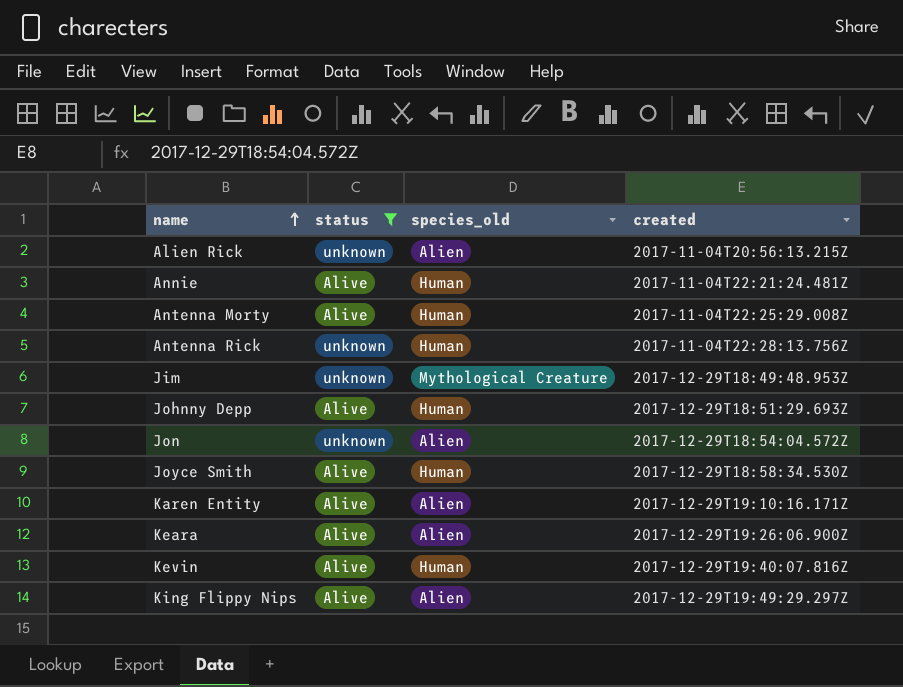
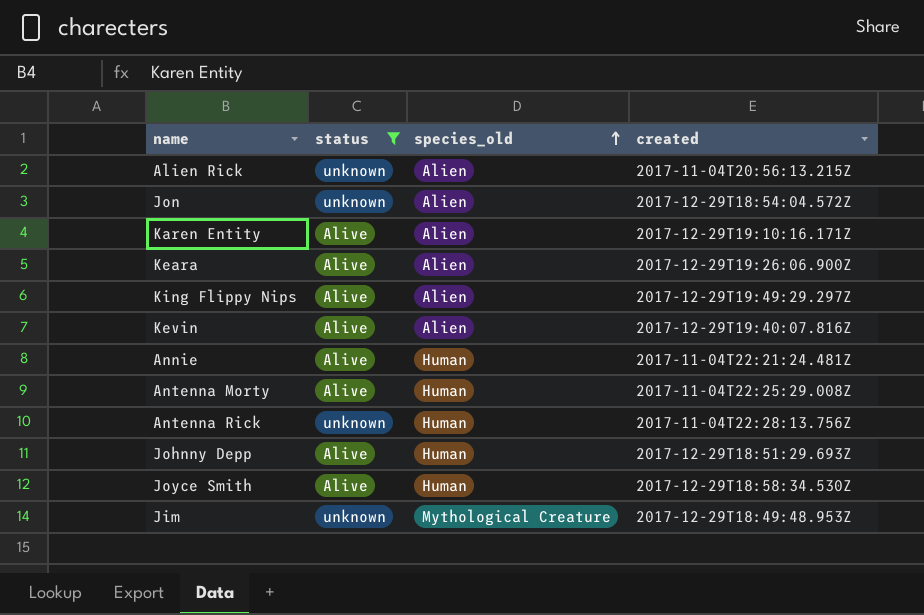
row order: name ascending -> species_old ascending
Kevin | species_old: Human -> Alien

